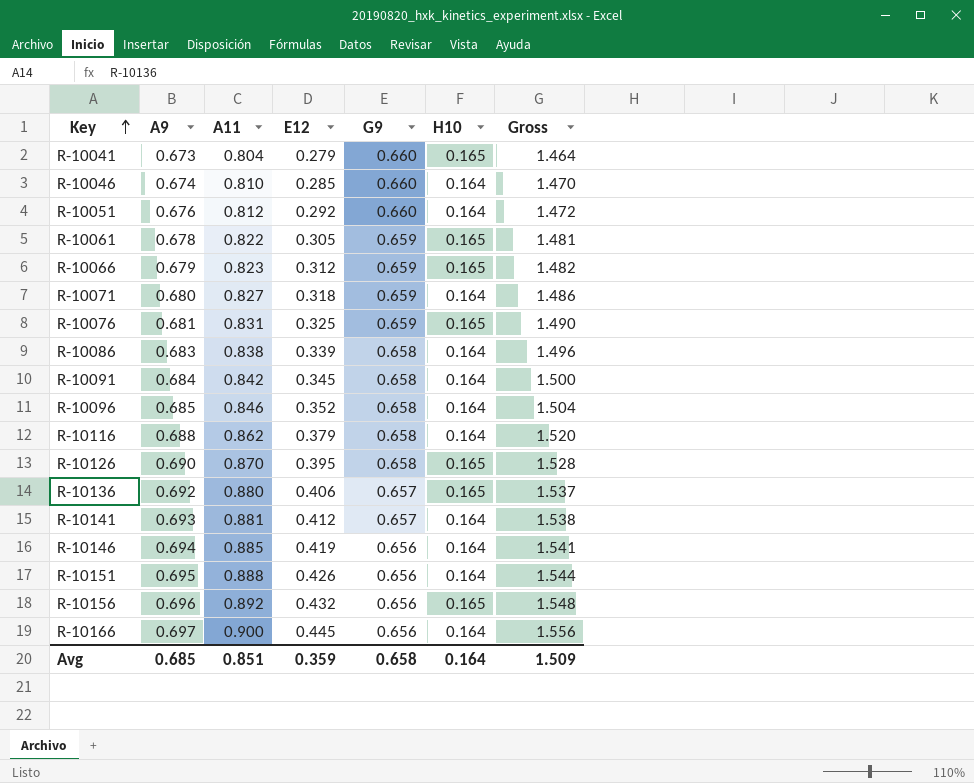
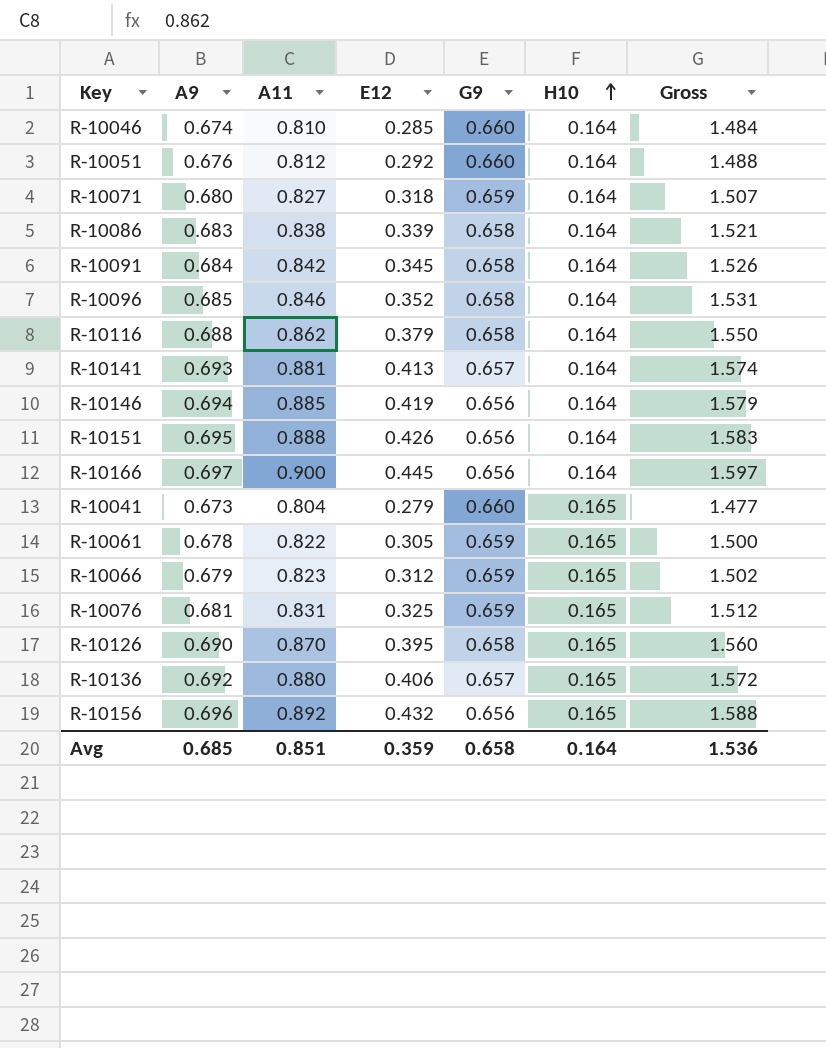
row order: Key ascending -> H10 ascending
column Gross | formula: [A11] + [G9] -> [A9] + [A11]
R-10141 | E12: 0.412 -> 0.413
Avg | Gross: 1.509 -> 1.536

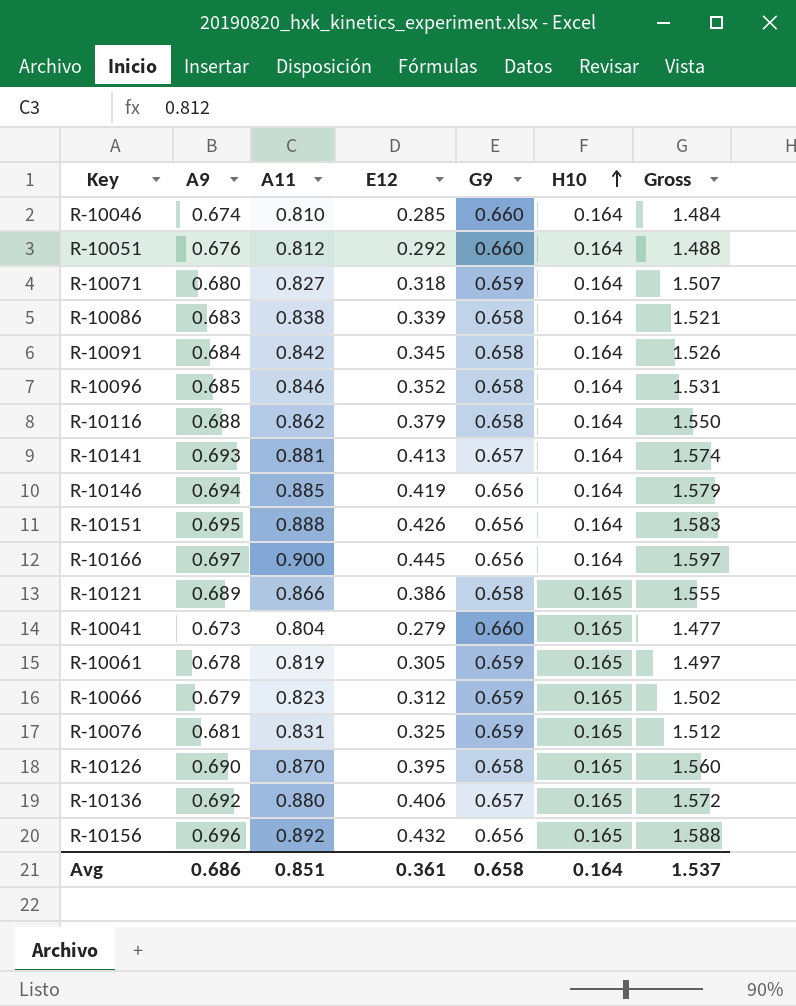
row R-10121: none -> 0.689 | 0.866 | 0.386 | 0.658 | 0.165 | 1.555
R-10061 | A11: 0.822 -> 0.819
R-10061 | Gross: 1.500 -> 1.497
Avg | A9: 0.685 -> 0.686
Avg | E12: 0.359 -> 0.361
Avg | Gross: 1.536 -> 1.537

